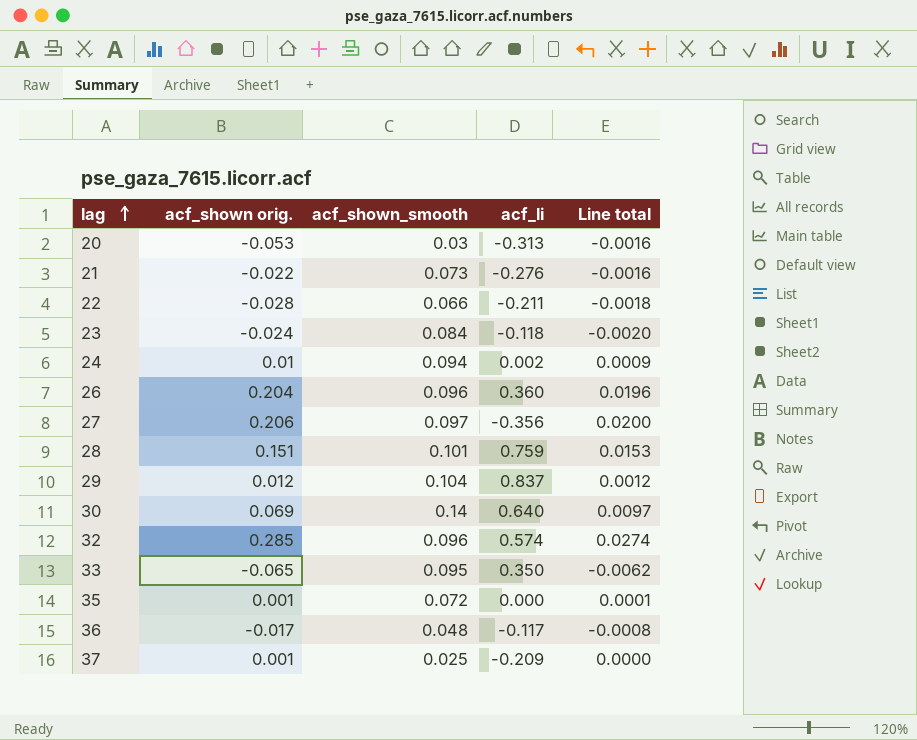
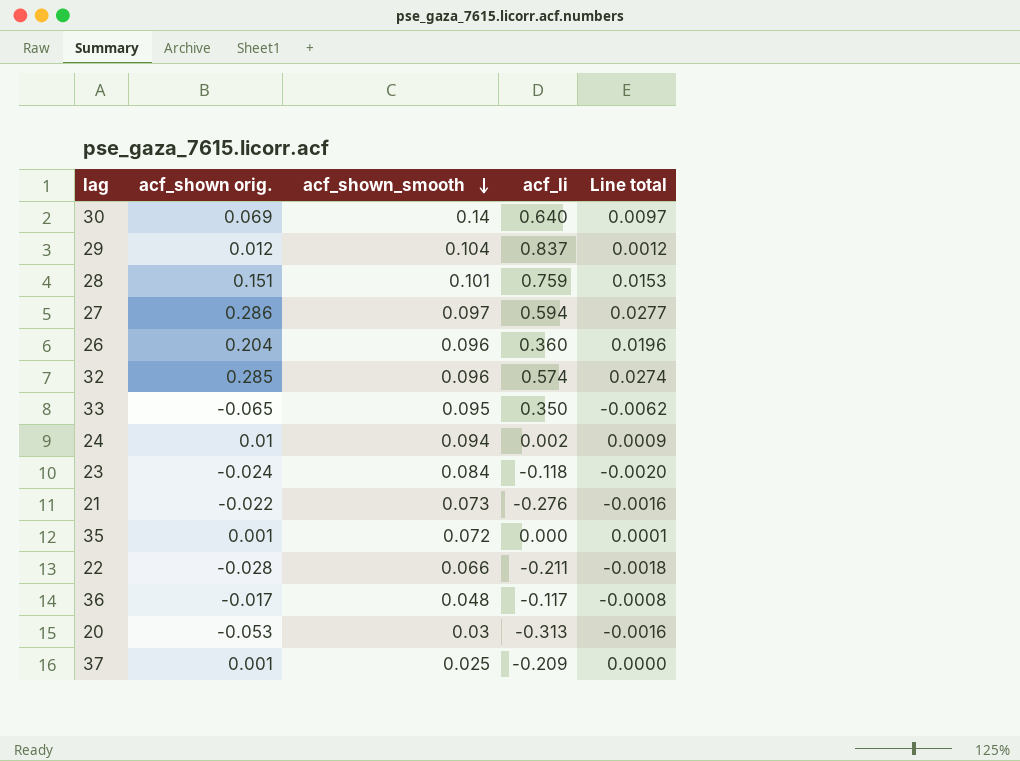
row order: lag ascending -> acf_shown_smooth descending
27 | acf_shown orig.: 0.206 -> 0.286
27 | acf_li: -0.356 -> 0.594
27 | Line total: 0.0200 -> 0.0277

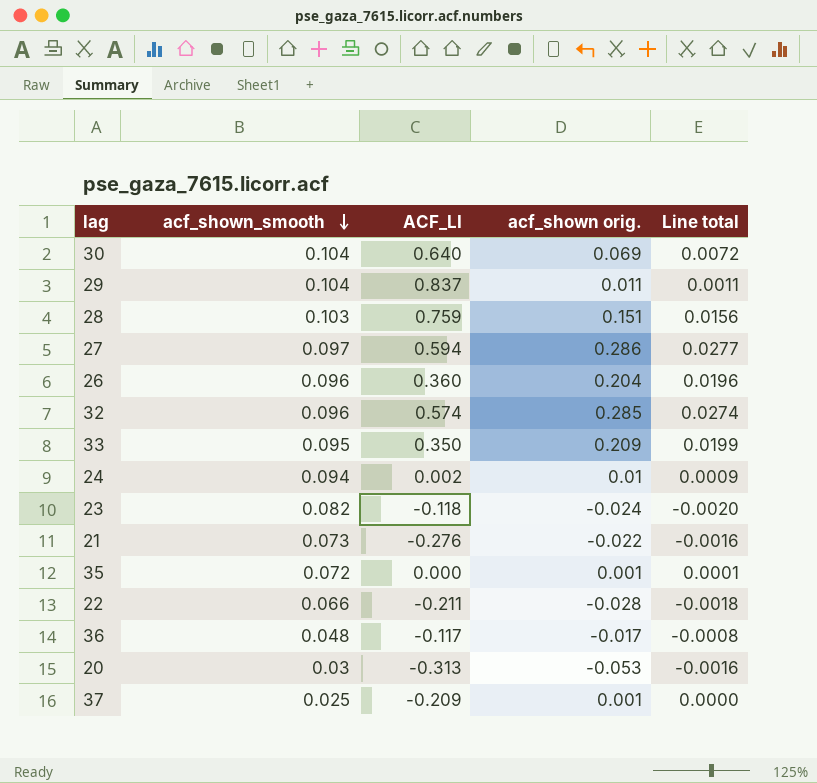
column name: acf_li -> ACF_LI
column acf_shown orig. | position: 2 -> 4
30 | acf_shown_smooth: 0.14 -> 0.104
30 | Line total: 0.0097 -> 0.0072
29 | acf_shown orig.: 0.012 -> 0.011
29 | Line total: 0.0012 -> 0.0011
28 | acf_shown_smooth: 0.101 -> 0.103
28 | Line total: 0.0153 -> 0.0156
33 | acf_shown orig.: -0.065 -> 0.209
33 | Line total: -0.0062 -> 0.0199
23 | acf_shown_smooth: 0.084 -> 0.082

